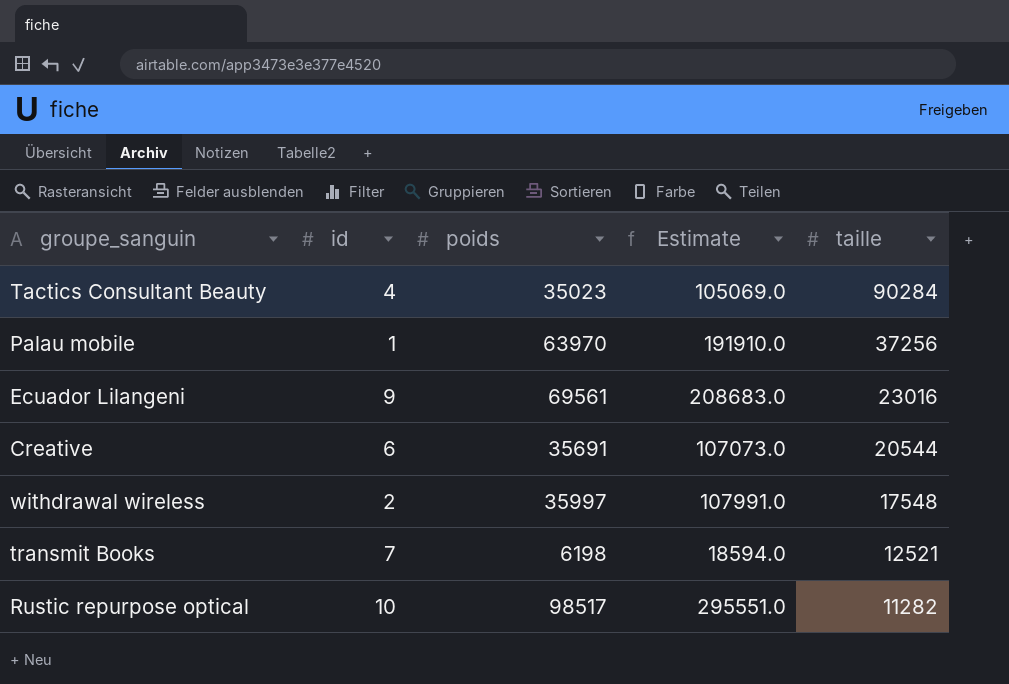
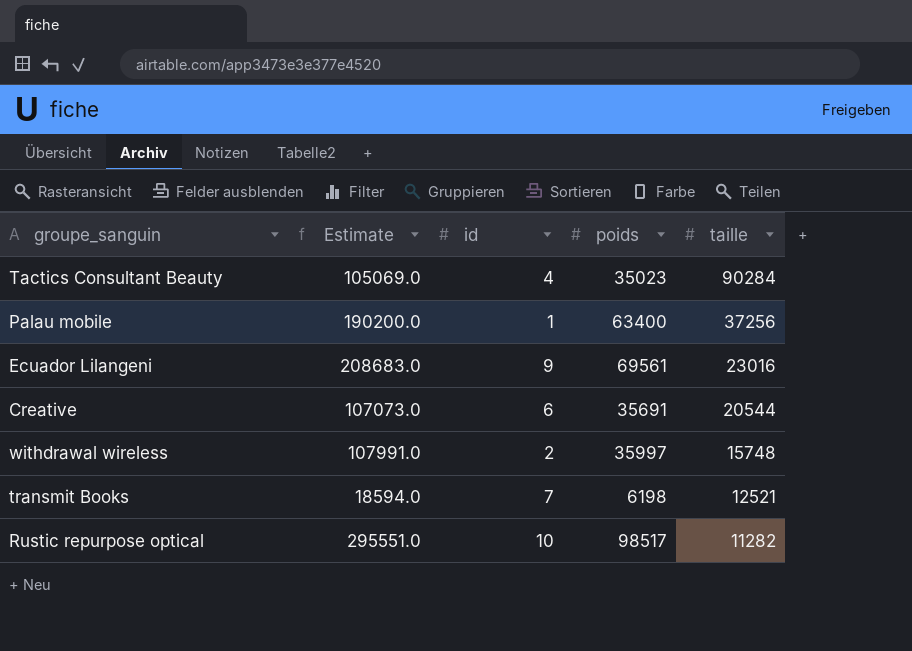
column Estimate | position: 4 -> 2
Palau mobile | Estimate: 191910.0 -> 190200.0
Palau mobile | poids: 63970 -> 63400
withdrawal wireless | taille: 17548 -> 15748

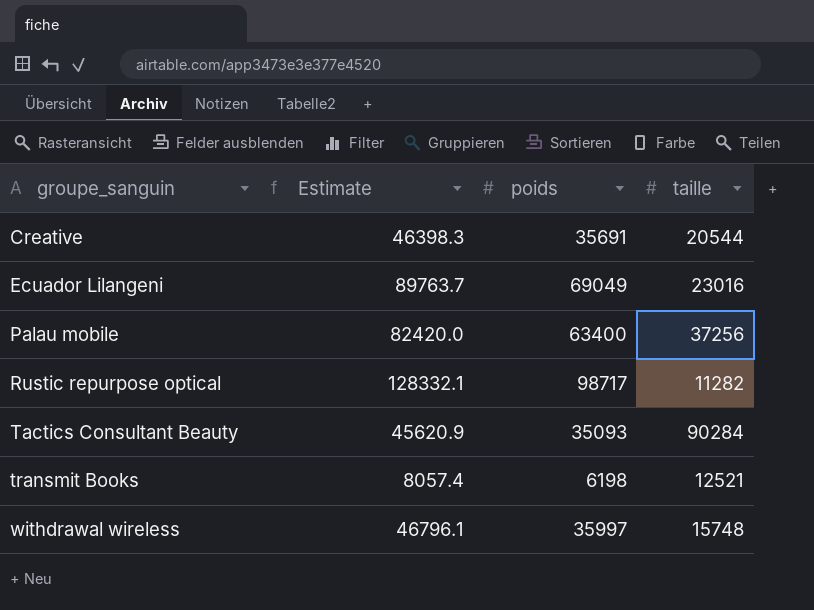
row order: taille descending -> groupe_sanguin ascending
column id | position: 3 -> none
column Estimate | formula: [poids] * 3 -> [poids] * 1.3
Ecuador Lilangeni | poids: 69561 -> 69049
Rustic repurpose optical | poids: 98517 -> 98717
Tactics Consultant Beauty | poids: 35023 -> 35093

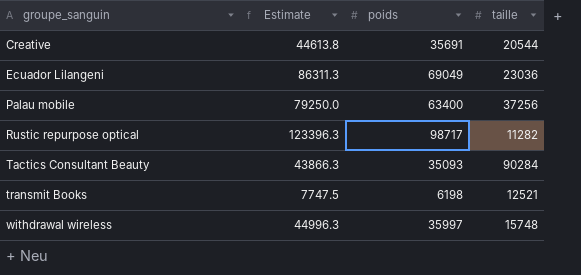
column Estimate | formula: [poids] * 1.3 -> [poids] * 1.25
Ecuador Lilangeni | taille: 23016 -> 23036

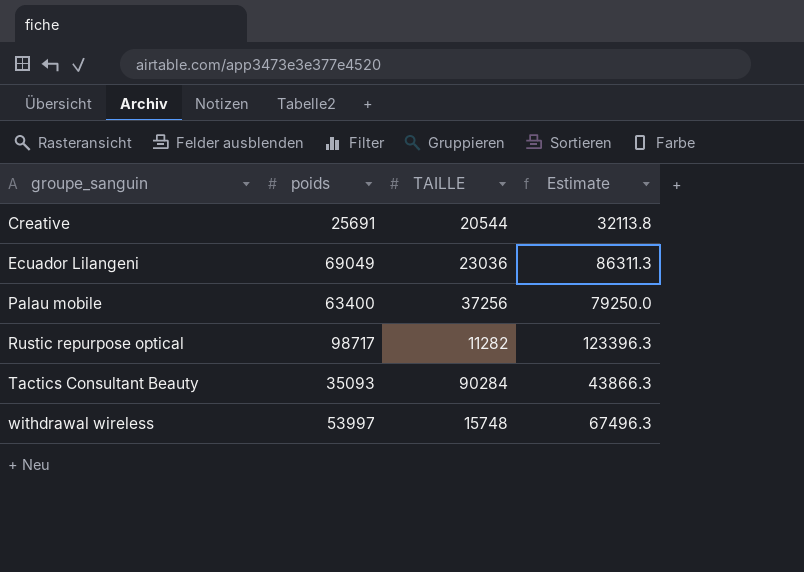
column name: taille -> TAILLE
column Estimate | position: 2 -> 4
row transmit Books: 7747.5 | 6198 | 12521 -> none
Creative | poids: 35691 -> 25691
Creative | Estimate: 44613.8 -> 32113.8
withdrawal wireless | poids: 35997 -> 53997
withdrawal wireless | Estimate: 44996.3 -> 67496.3

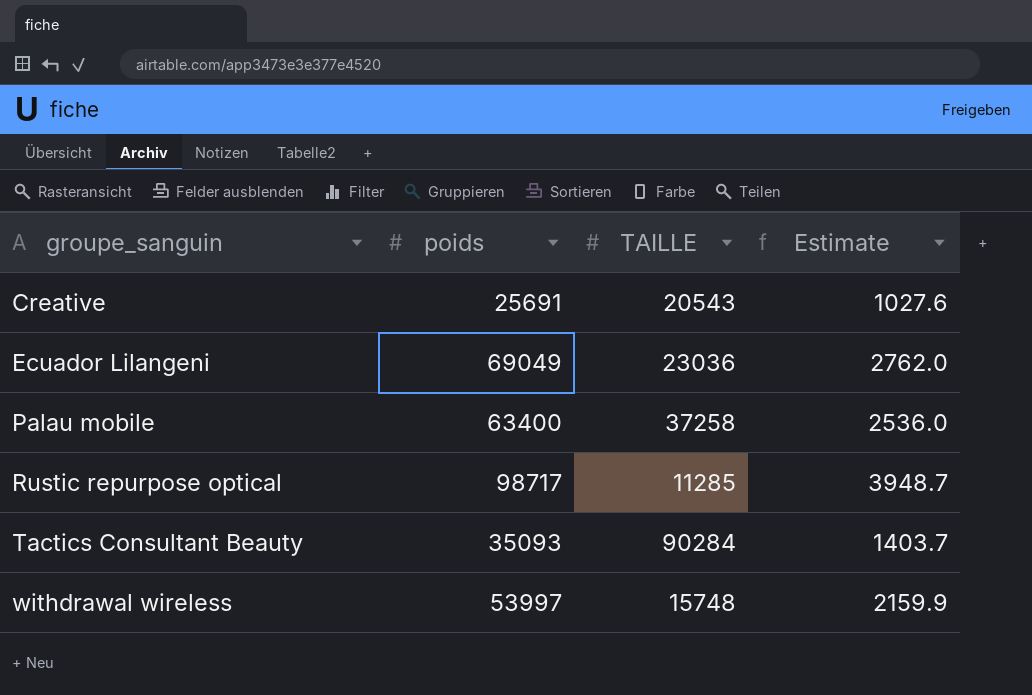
column Estimate | formula: [poids] * 1.25 -> [poids] * 0.04
Creative | TAILLE: 20544 -> 20543
Palau mobile | TAILLE: 37256 -> 37258
Rustic repurpose optical | TAILLE: 11282 -> 11285

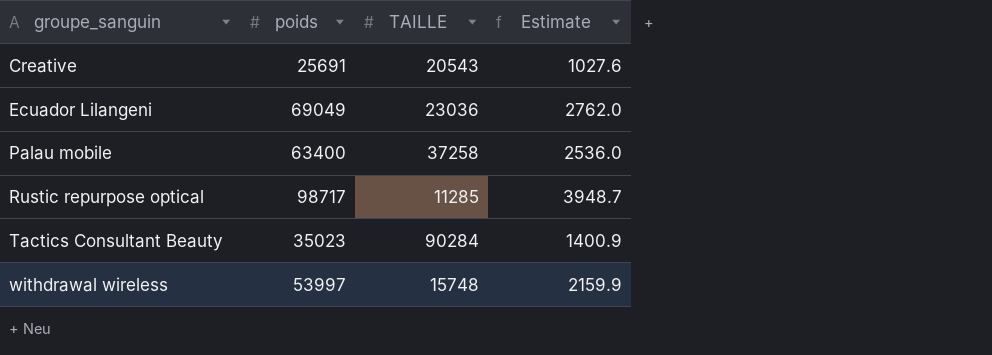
Tactics Consultant Beauty | poids: 35093 -> 35023
Tactics Consultant Beauty | Estimate: 1403.7 -> 1400.9

